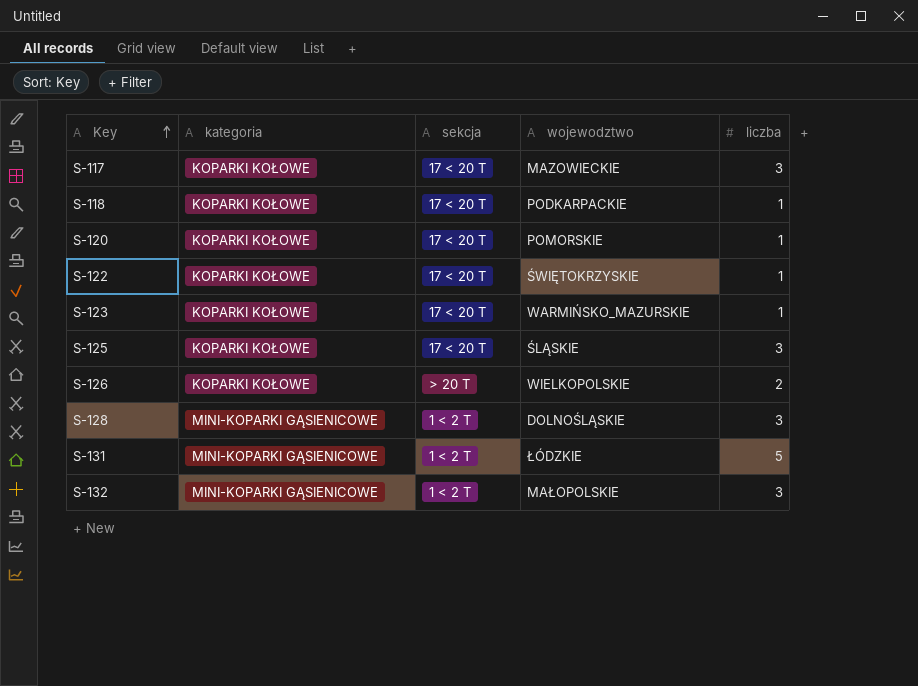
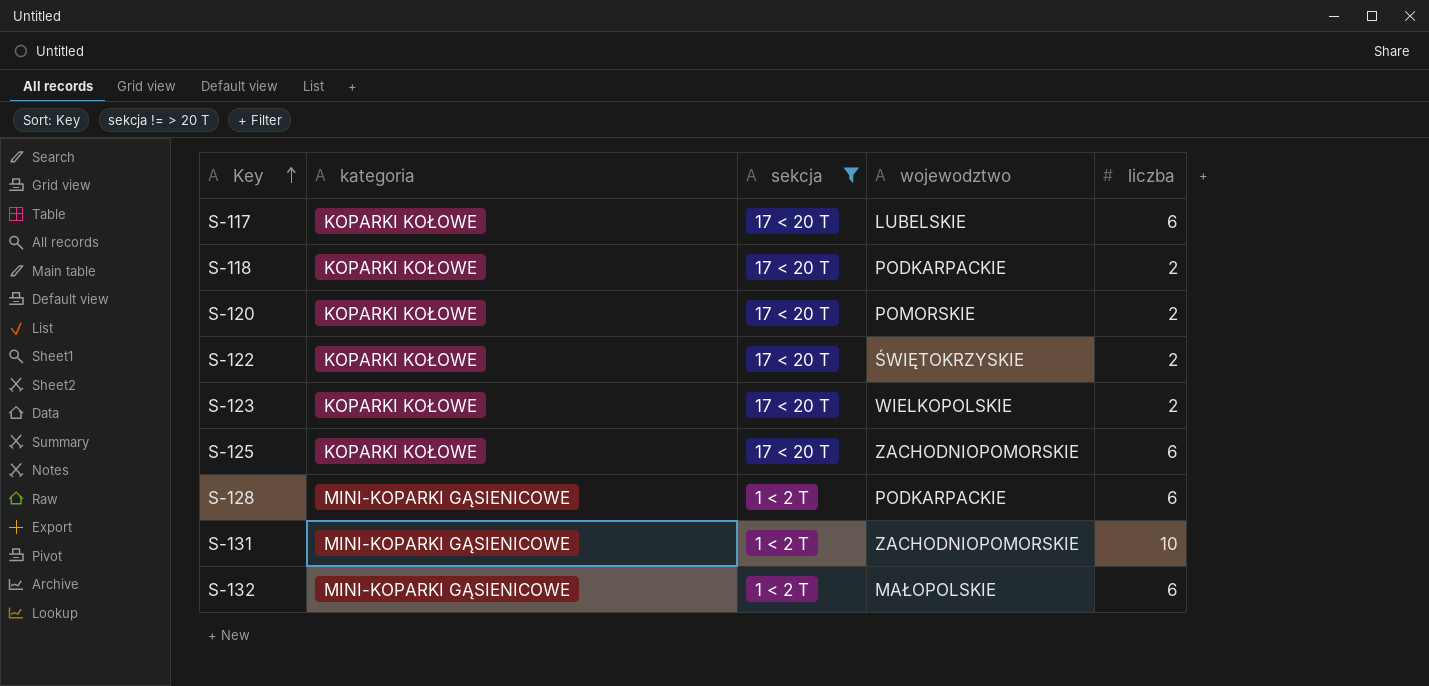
filter: none -> sekcja != > 20 T
S-117 | wojewodztwo: MAZOWIECKIE -> LUBELSKIE
S-117 | liczba: 3 -> 6
S-118 | liczba: 1 -> 2
S-120 | liczba: 1 -> 2
S-122 | liczba: 1 -> 2
S-123 | wojewodztwo: WARMIŃSKO_MAZURSKIE -> WIELKOPOLSKIE
S-123 | liczba: 1 -> 2
S-125 | wojewodztwo: ŚLĄSKIE -> ZACHODNIOPOMORSKIE
S-125 | liczba: 3 -> 6
S-128 | wojewodztwo: DOLNOŚLĄSKIE -> PODKARPACKIE
S-128 | liczba: 3 -> 6
S-131 | wojewodztwo: ŁÓDZKIE -> ZACHODNIOPOMORSKIE
S-131 | liczba: 5 -> 10
S-132 | liczba: 3 -> 6

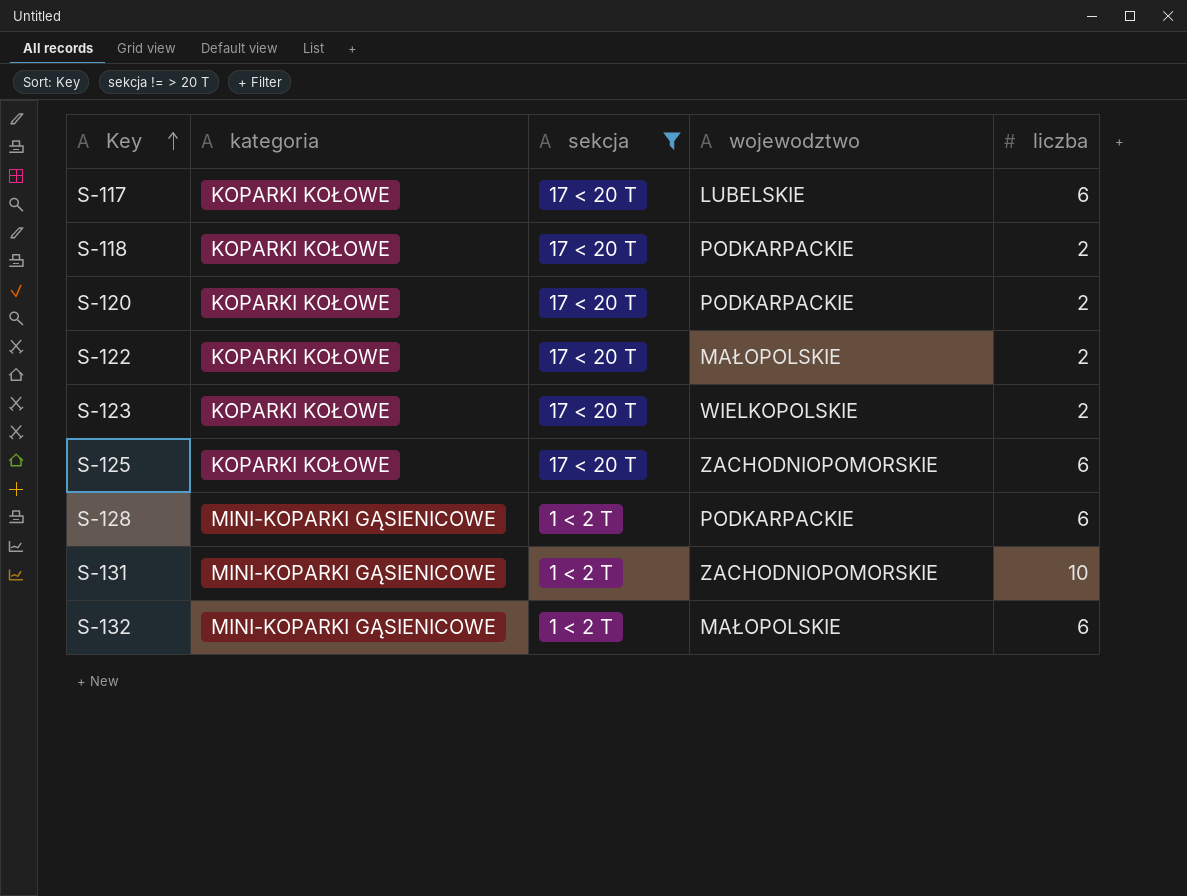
S-120 | wojewodztwo: POMORSKIE -> PODKARPACKIE
S-122 | wojewodztwo: ŚWIĘTOKRZYSKIE -> MAŁOPOLSKIE

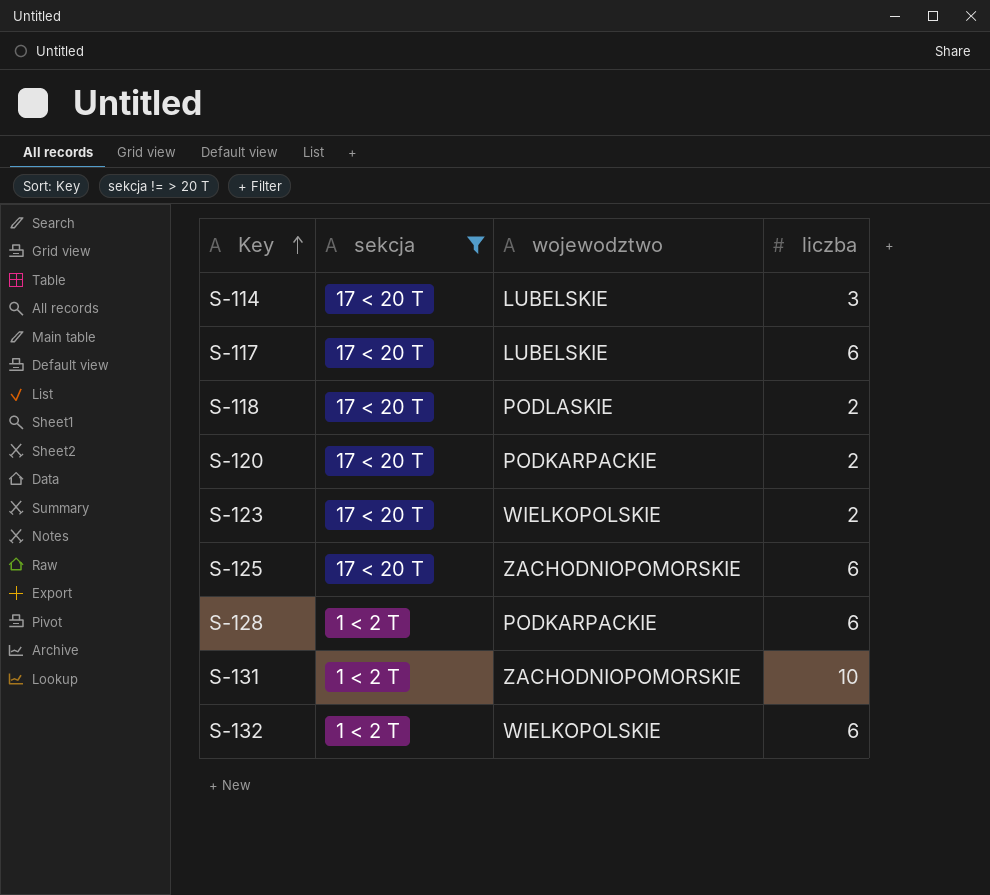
column kategoria | position: 2 -> none
row S-122: KOPARKI KOŁOWE | 17 < 20 T | MAŁOPOLSKIE | 2 -> none
row S-114: none -> 17 < 20 T | LUBELSKIE | 3
S-118 | wojewodztwo: PODKARPACKIE -> PODLASKIE
S-132 | wojewodztwo: MAŁOPOLSKIE -> WIELKOPOLSKIE

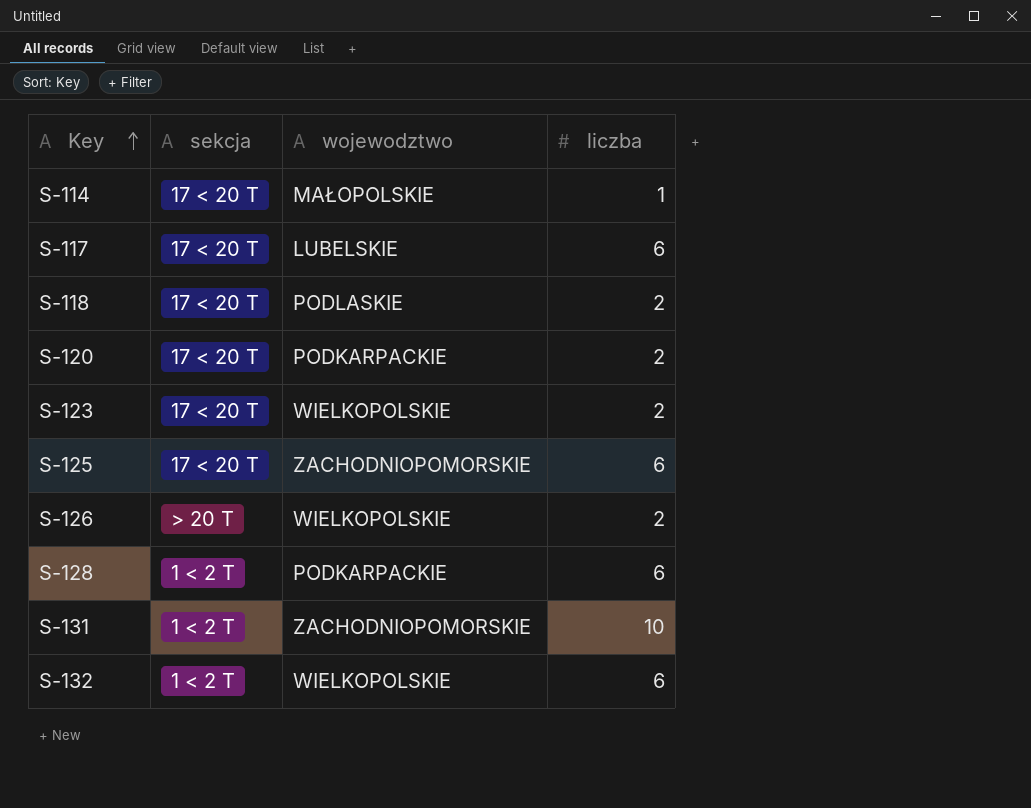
filter: sekcja != > 20 T -> none
S-114 | wojewodztwo: LUBELSKIE -> MAŁOPOLSKIE
S-114 | liczba: 3 -> 1

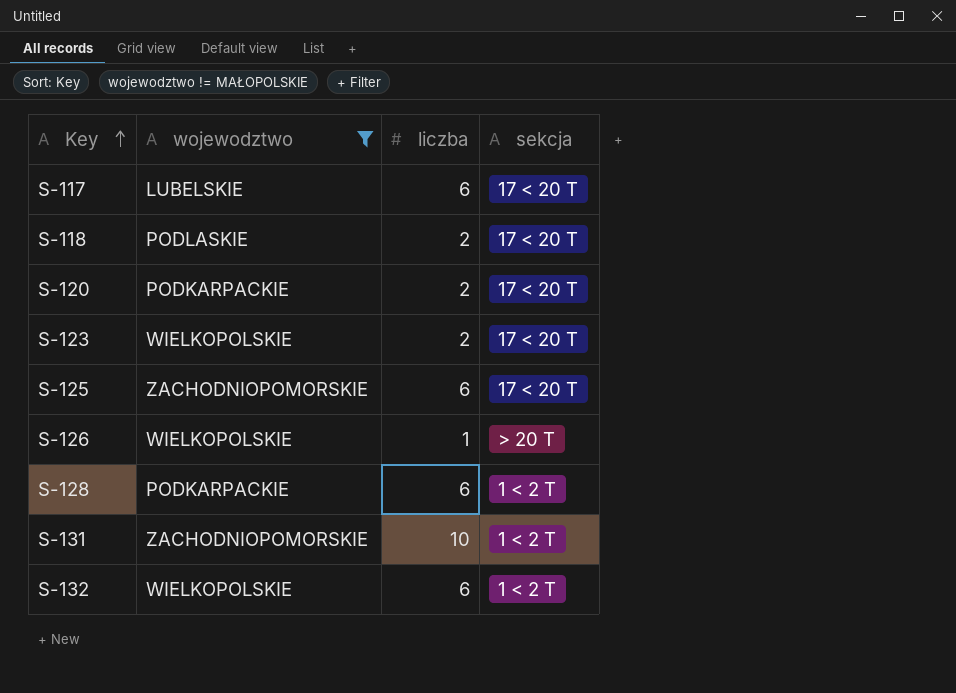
filter: none -> wojewodztwo != MAŁOPOLSKIE
column sekcja | position: 2 -> 4
S-126 | liczba: 2 -> 1

